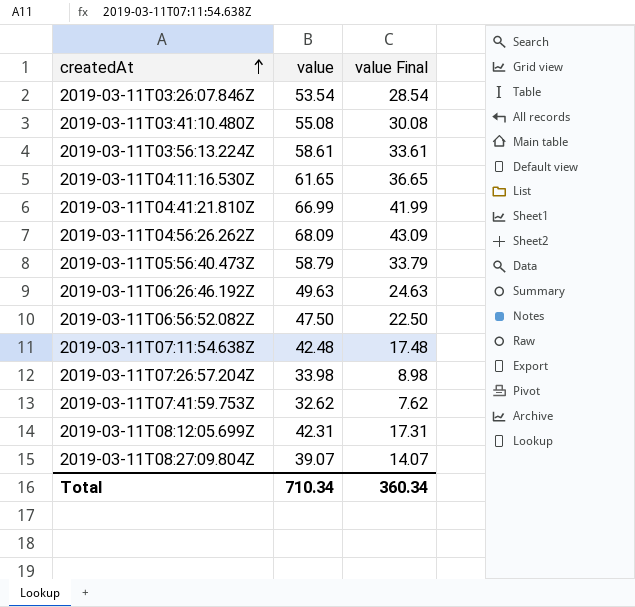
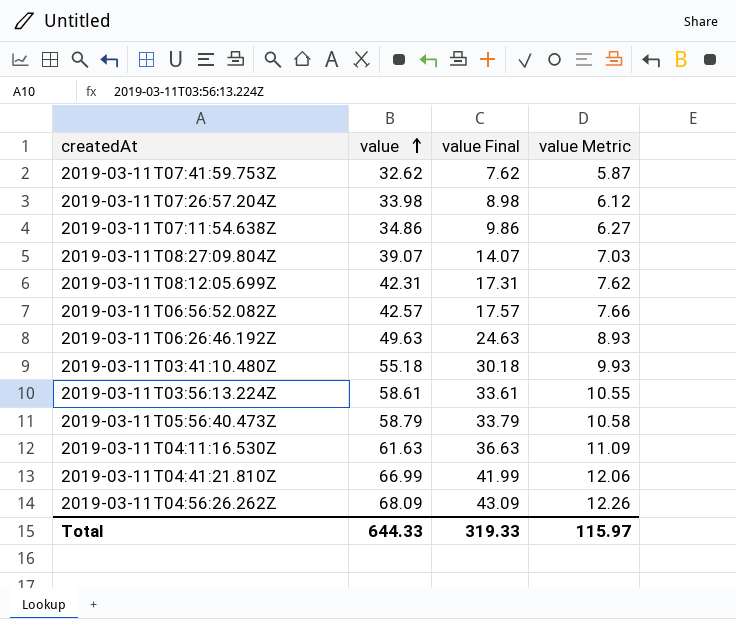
row order: createdAt ascending -> value ascending
column value Metric | formula: none -> [value] * 0.18
row 2019-03-11T03:26:07.846Z: 53.54 | 28.54 -> none
2019-03-11T07:11:54.638Z | value: 42.48 -> 34.86
2019-03-11T07:11:54.638Z | value Final: 17.48 -> 9.86
2019-03-11T06:56:52.082Z | value: 47.50 -> 42.57
2019-03-11T06:56:52.082Z | value Final: 22.50 -> 17.57
2019-03-11T03:41:10.480Z | value: 55.08 -> 55.18
2019-03-11T03:41:10.480Z | value Final: 30.08 -> 30.18
2019-03-11T04:11:16.530Z | value: 61.65 -> 61.63
2019-03-11T04:11:16.530Z | value Final: 36.65 -> 36.63
Total | value: 710.34 -> 644.33
Total | value Final: 360.34 -> 319.33

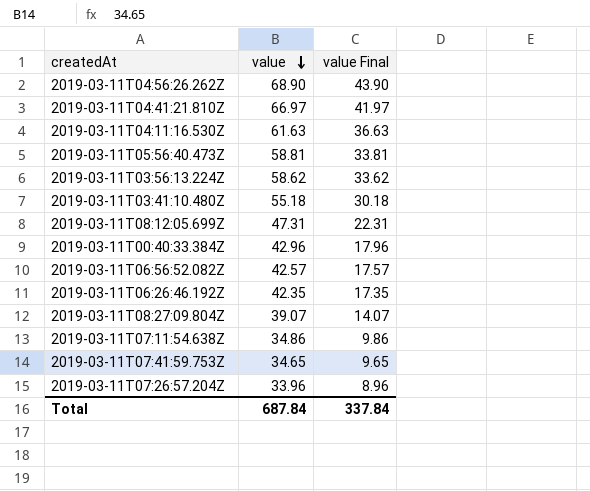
row order: value ascending -> value descending
column value Metric | formula: [value] * 0.18 -> none
2019-03-11T04:56:26.262Z | value: 68.09 -> 68.90
2019-03-11T04:56:26.262Z | value Final: 43.09 -> 43.90
2019-03-11T04:41:21.810Z | value: 66.99 -> 66.97
2019-03-11T04:41:21.810Z | value Final: 41.99 -> 41.97
2019-03-11T05:56:40.473Z | value: 58.79 -> 58.81
2019-03-11T05:56:40.473Z | value Final: 33.79 -> 33.81
2019-03-11T03:56:13.224Z | value: 58.61 -> 58.62
2019-03-11T03:56:13.224Z | value Final: 33.61 -> 33.62
2019-03-11T08:12:05.699Z | value: 42.31 -> 47.31
2019-03-11T08:12:05.699Z | value Final: 17.31 -> 22.31
row 2019-03-11T00:40:33.384Z: none -> 42.96 | 17.96
2019-03-11T06:26:46.192Z | value: 49.63 -> 42.35
2019-03-11T06:26:46.192Z | value Final: 24.63 -> 17.35
2019-03-11T07:41:59.753Z | value: 32.62 -> 34.65
2019-03-11T07:41:59.753Z | value Final: 7.62 -> 9.65
2019-03-11T07:26:57.204Z | value: 33.98 -> 33.96
2019-03-11T07:26:57.204Z | value Final: 8.98 -> 8.96
Total | value: 644.33 -> 687.84
Total | value Final: 319.33 -> 337.84

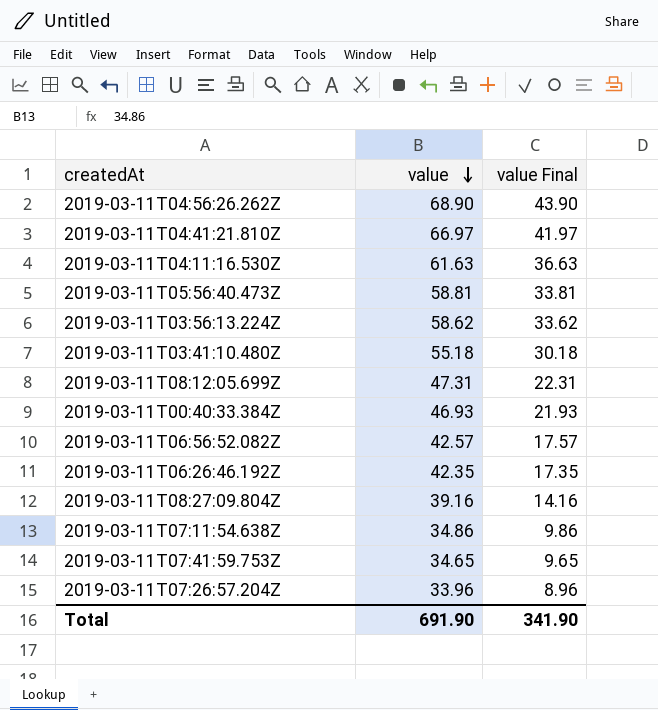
2019-03-11T00:40:33.384Z | value: 42.96 -> 46.93
2019-03-11T00:40:33.384Z | value Final: 17.96 -> 21.93
2019-03-11T08:27:09.804Z | value: 39.07 -> 39.16
2019-03-11T08:27:09.804Z | value Final: 14.07 -> 14.16
Total | value: 687.84 -> 691.90
Total | value Final: 337.84 -> 341.90

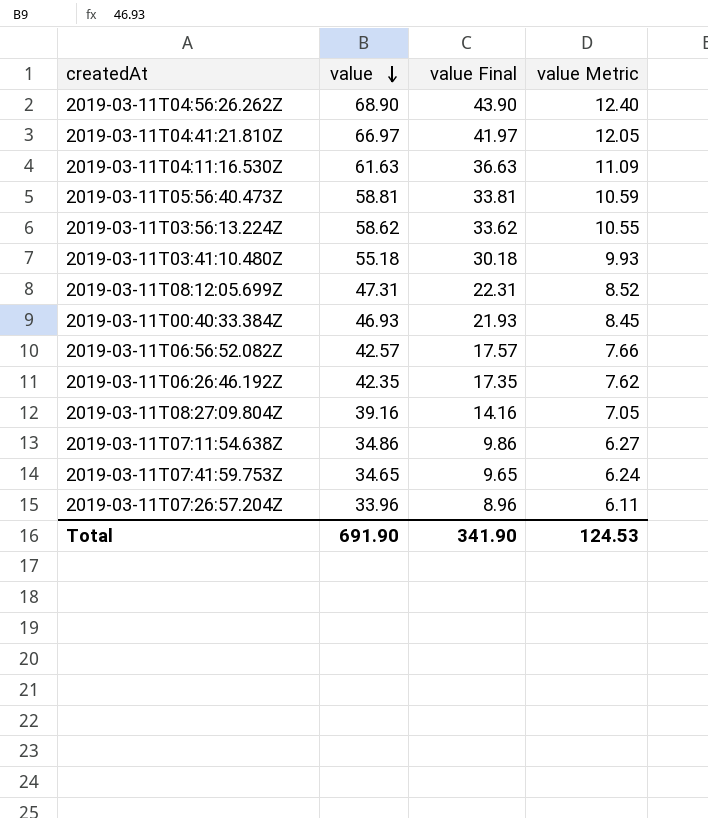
column value Metric | formula: none -> [value] * 0.18

